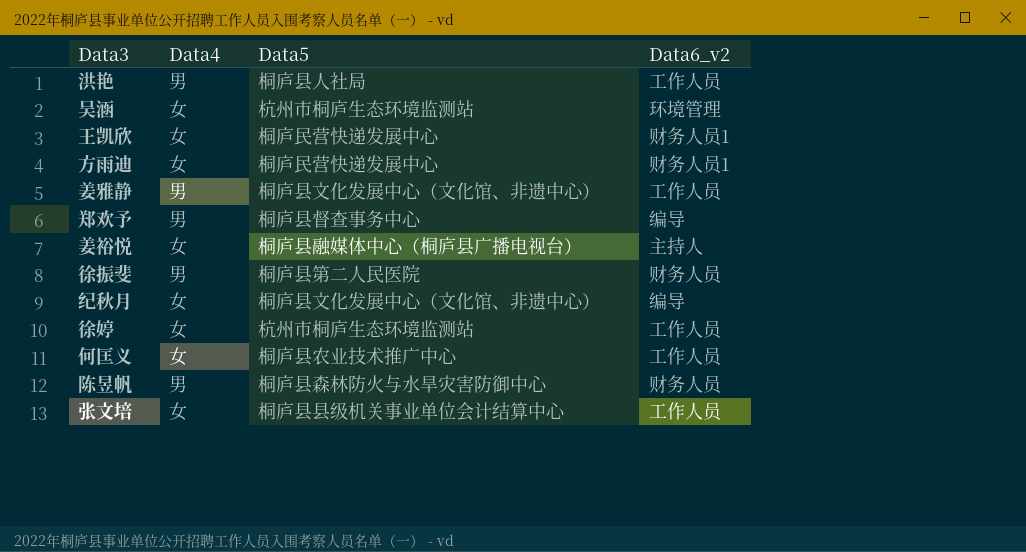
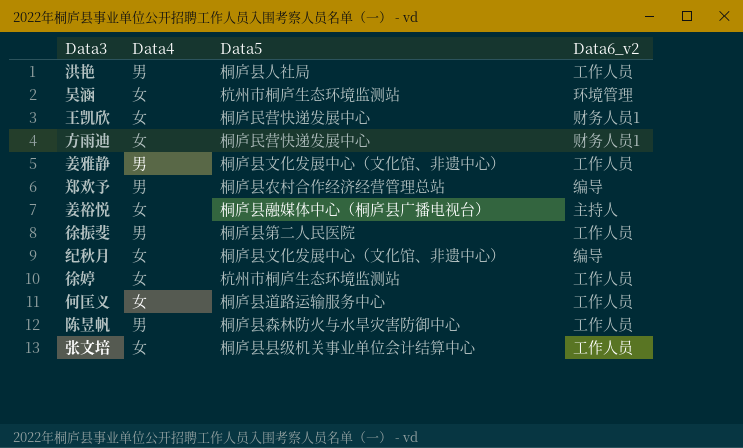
郑欢予 | Data5: 桐庐县督查事务中心 -> 桐庐县农村合作经济经营管理总站
徐振斐 | Data6_v2: 财务人员 -> 工作人员
何匡义 | Data5: 桐庐县农业技术推广中心 -> 桐庐县道路运输服务中心
陈昱帆 | Data6_v2: 财务人员 -> 工作人员

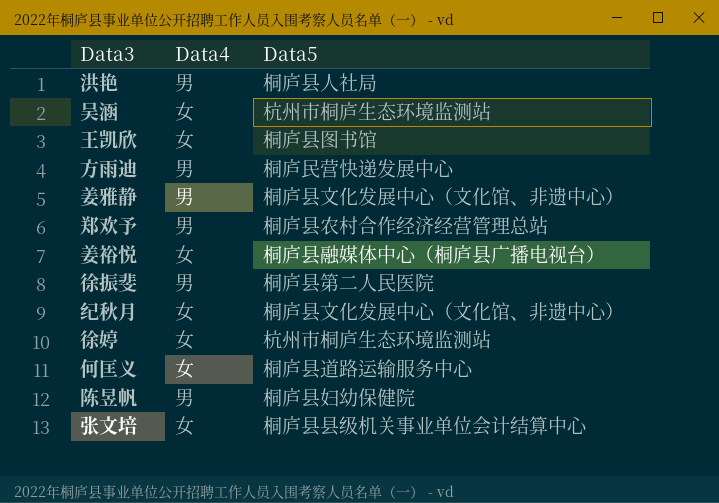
column Data6_v2 | position: 4 -> none
王凯欣 | Data5: 桐庐民营快递发展中心 -> 桐庐县图书馆
方雨迪 | Data4: 女 -> 男
陈昱帆 | Data5: 桐庐县森林防火与水旱灾害防御中心 -> 桐庐县妇幼保健院

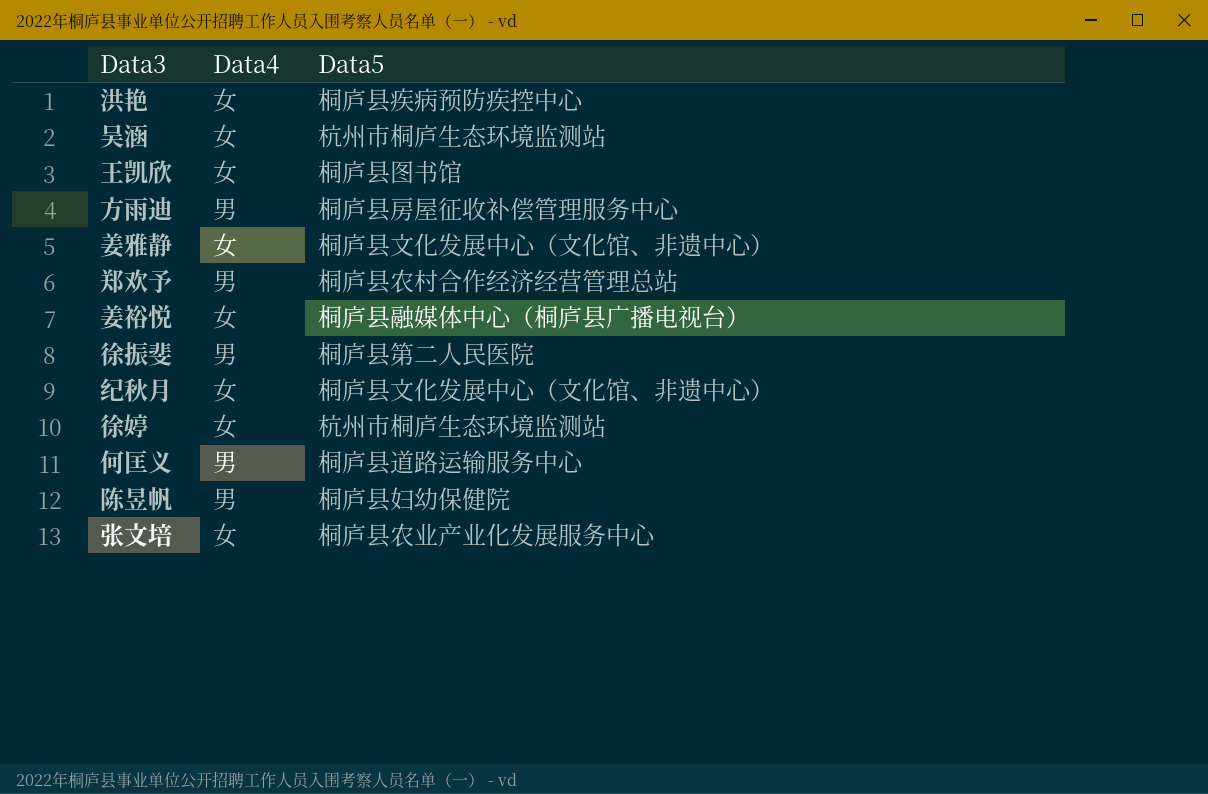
洪艳 | Data4: 男 -> 女
洪艳 | Data5: 桐庐县人社局 -> 桐庐县疾病预防疾控中心
方雨迪 | Data5: 桐庐民营快递发展中心 -> 桐庐县房屋征收补偿管理服务中心
姜雅静 | Data4: 男 -> 女
何匡义 | Data4: 女 -> 男
张文培 | Data5: 桐庐县县级机关事业单位会计结算中心 -> 桐庐县农业产业化发展服务中心

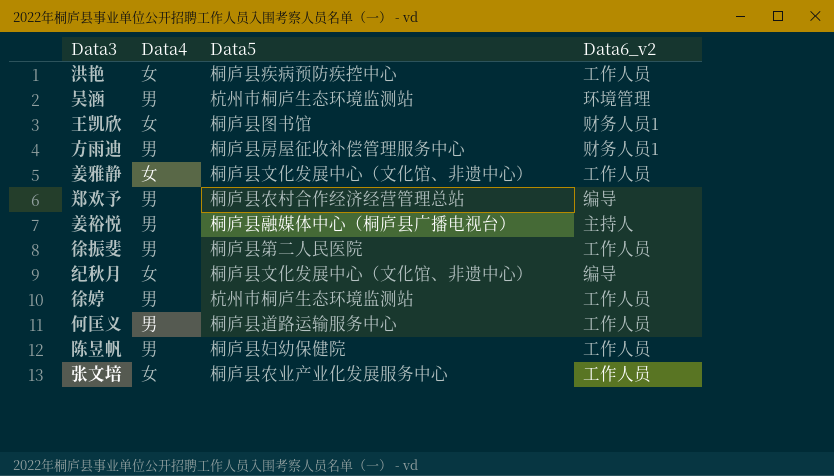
column Data6_v2 | position: none -> 4
吴涵 | Data4: 女 -> 男
姜裕悦 | Data4: 女 -> 男
徐婷 | Data4: 女 -> 男

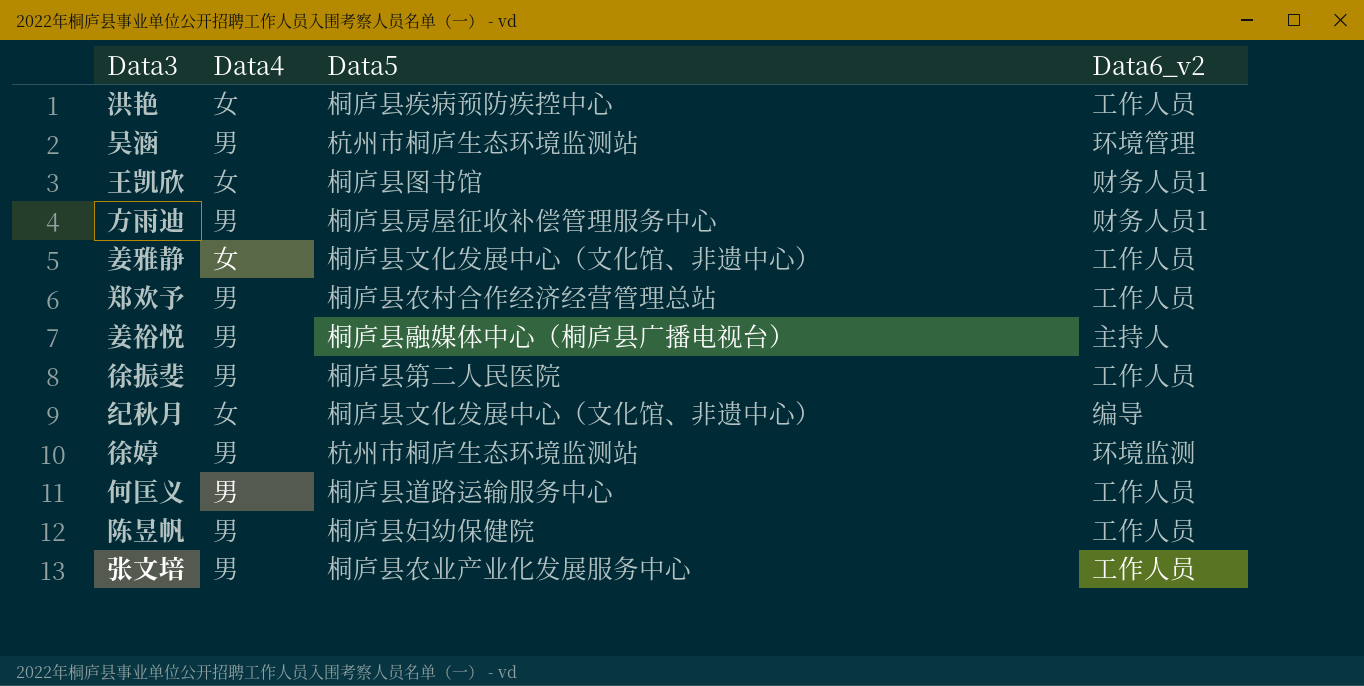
郑欢予 | Data6_v2: 编导 -> 工作人员
徐婷 | Data6_v2: 工作人员 -> 环境监测
张文培 | Data4: 女 -> 男

